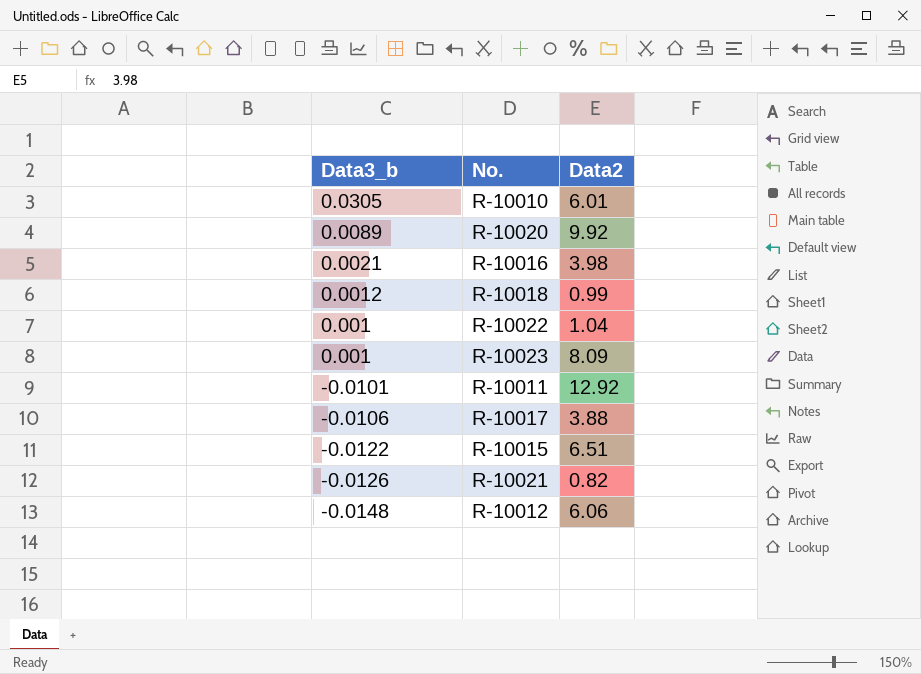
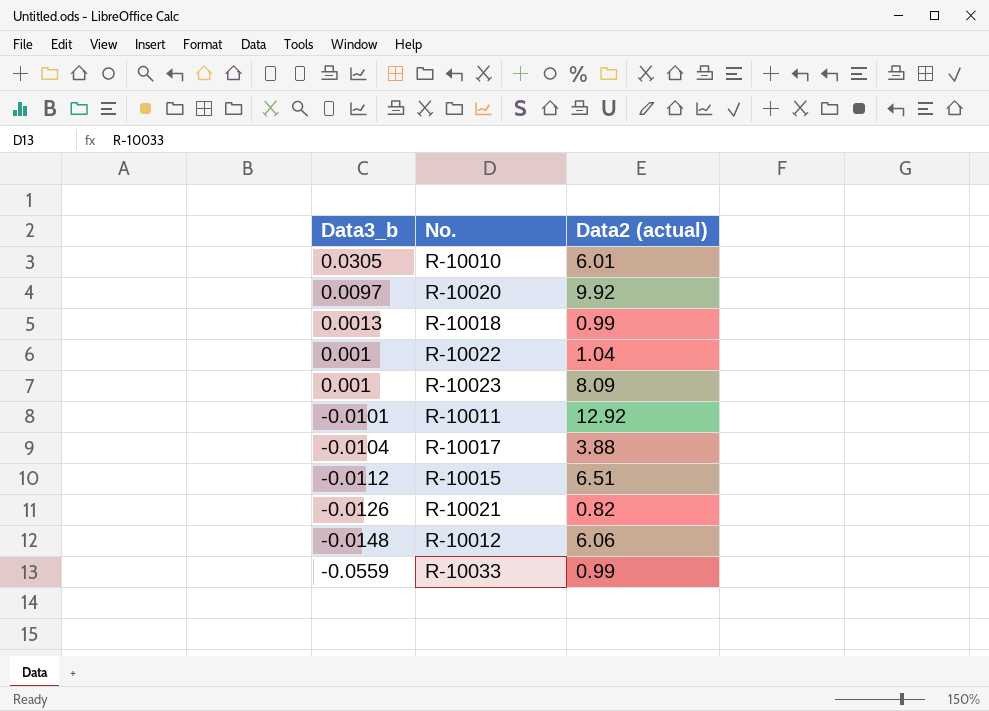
column name: Data2 -> Data2 (actual)
row R-10016: 0.0021 | 3.98 -> none
R-10020 | Data3_b: 0.0089 -> 0.0097
R-10018 | Data3_b: 0.0012 -> 0.0013
R-10017 | Data3_b: -0.0106 -> -0.0104
R-10015 | Data3_b: -0.0122 -> -0.0112
row R-10033: none -> -0.0559 | 0.99

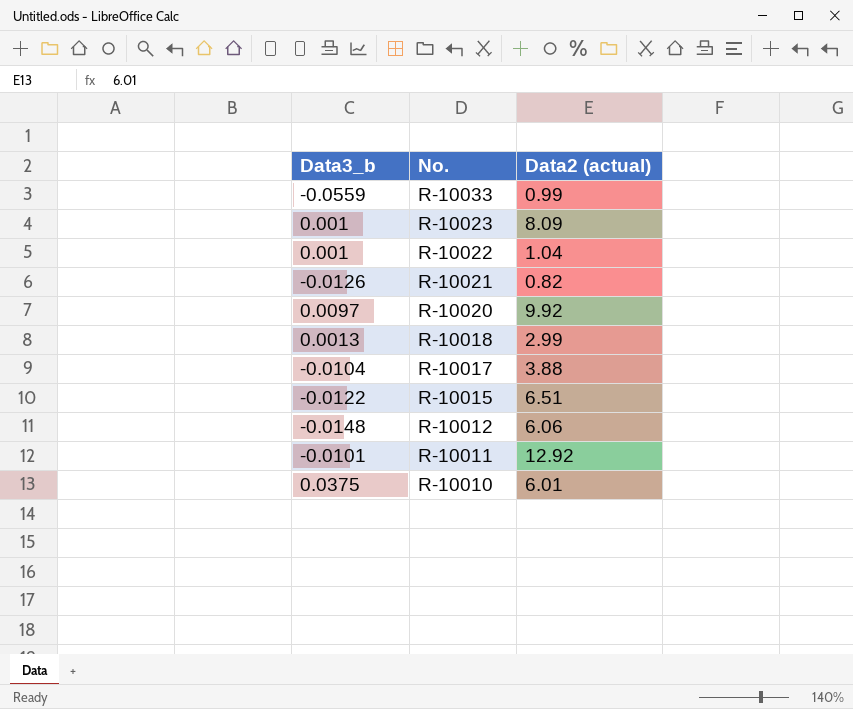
row order: Data3_b descending -> No. descending
R-10018 | Data2 (actual): 0.99 -> 2.99
R-10015 | Data3_b: -0.0112 -> -0.0122
R-10010 | Data3_b: 0.0305 -> 0.0375

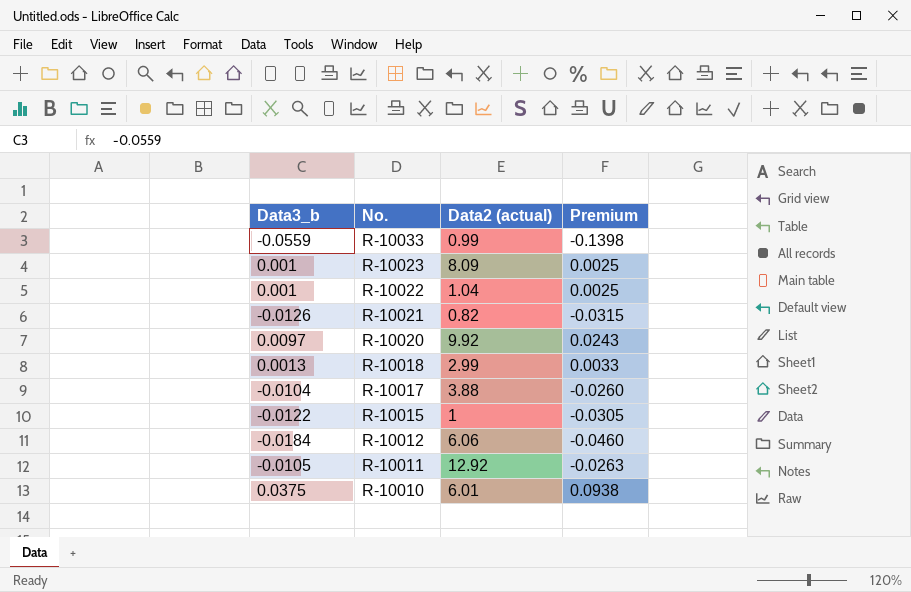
column Premium | formula: none -> [Data3_b] * 2.5
R-10015 | Data2 (actual): 6.51 -> 1
R-10012 | Data3_b: -0.0148 -> -0.0184
R-10011 | Data3_b: -0.0101 -> -0.0105

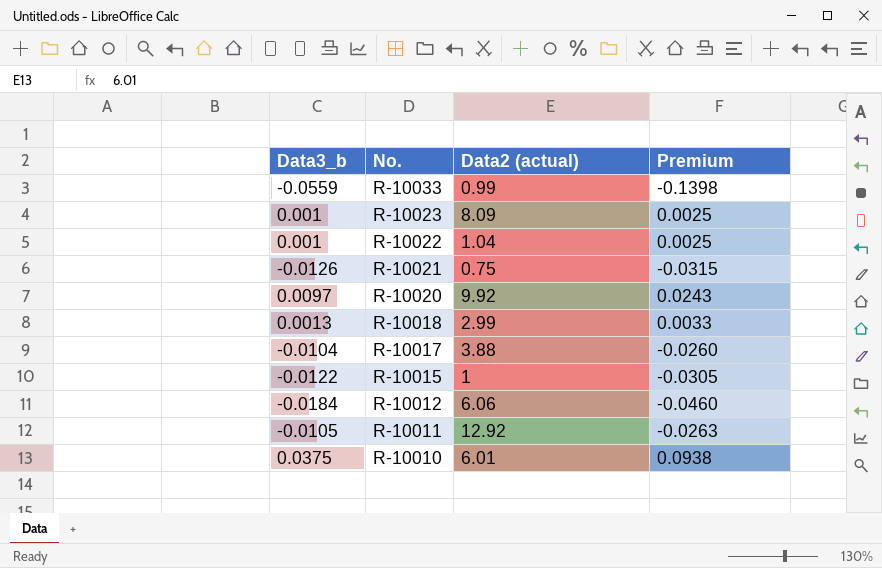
R-10021 | Data2 (actual): 0.82 -> 0.75

